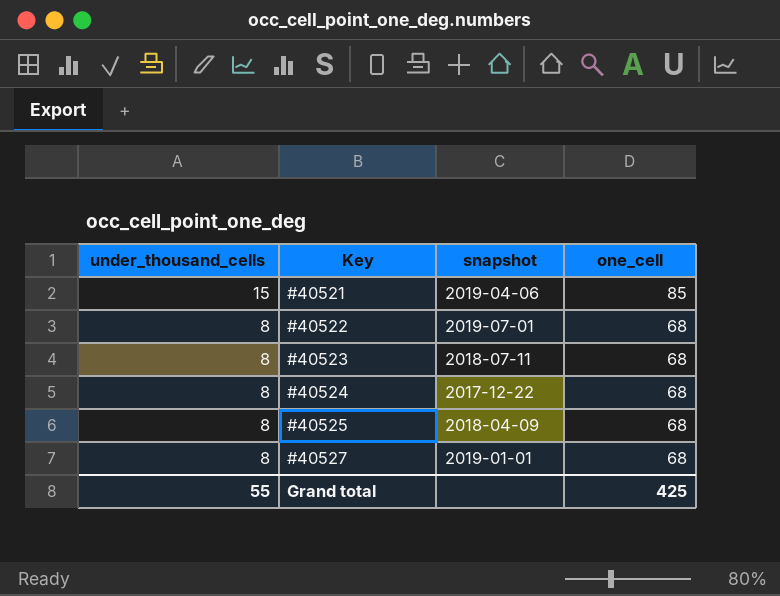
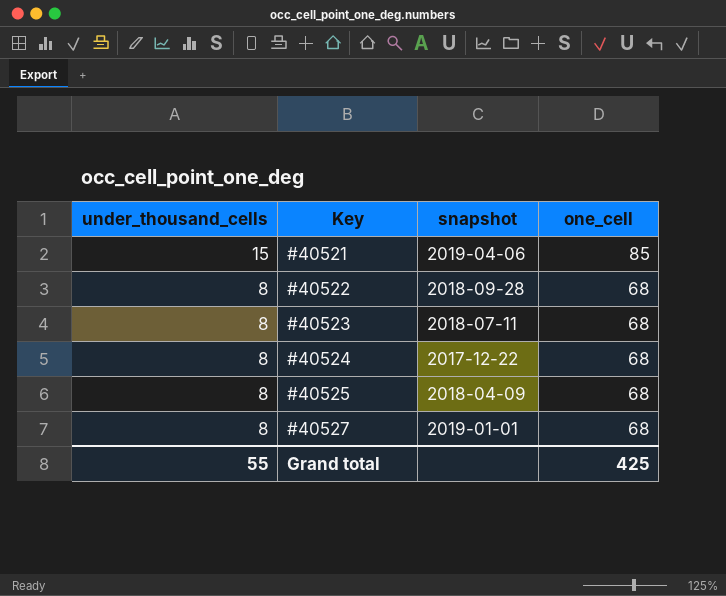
#40522 | snapshot: 2019-07-01 -> 2018-09-28

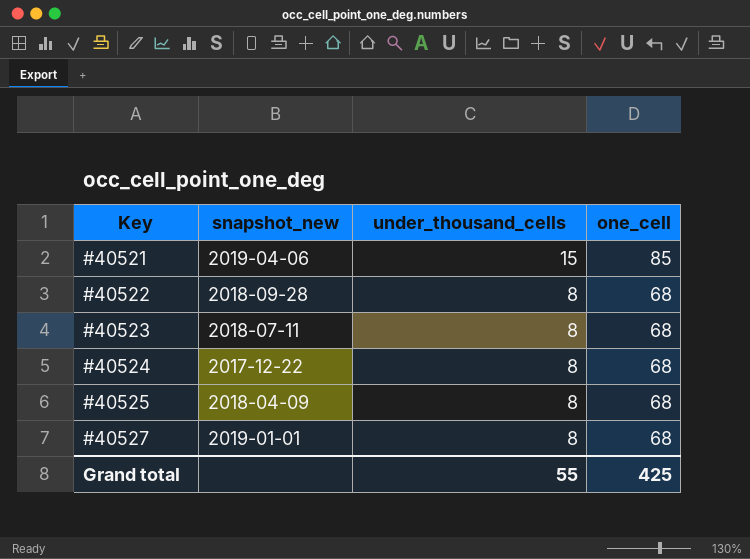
column name: snapshot -> snapshot_new
column under_thousand_cells | position: 1 -> 3

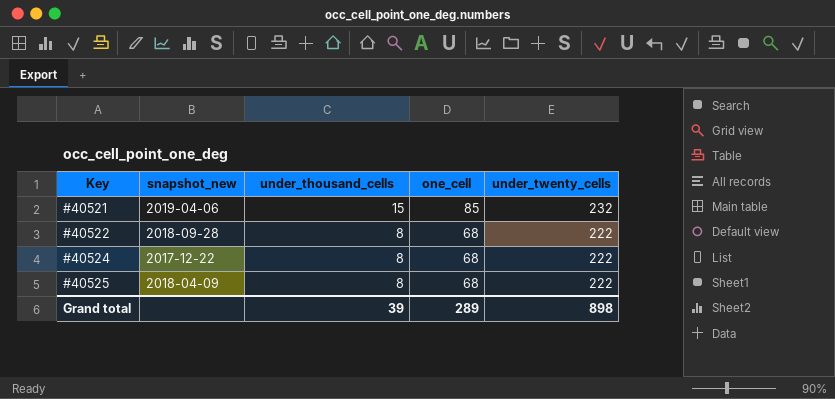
column under_twenty_cells | position: none -> 5
row #40523: 2018-07-11 | 8 | 68 -> none
row #40527: 2019-01-01 | 8 | 68 -> none
Grand total | under_thousand_cells: 55 -> 39
Grand total | one_cell: 425 -> 289

